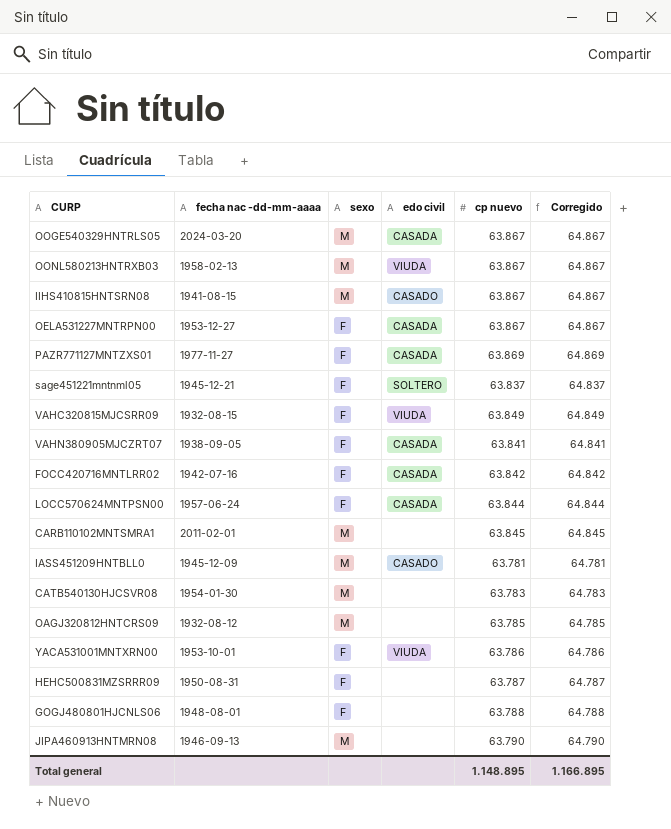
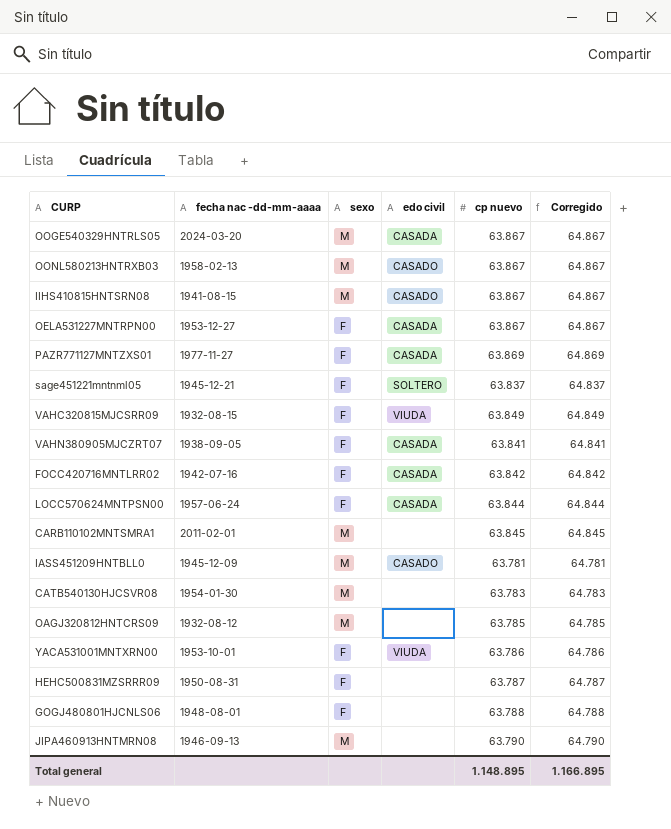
OONL580213HNTRXB03 | edo civil: VIUDA -> CASADO

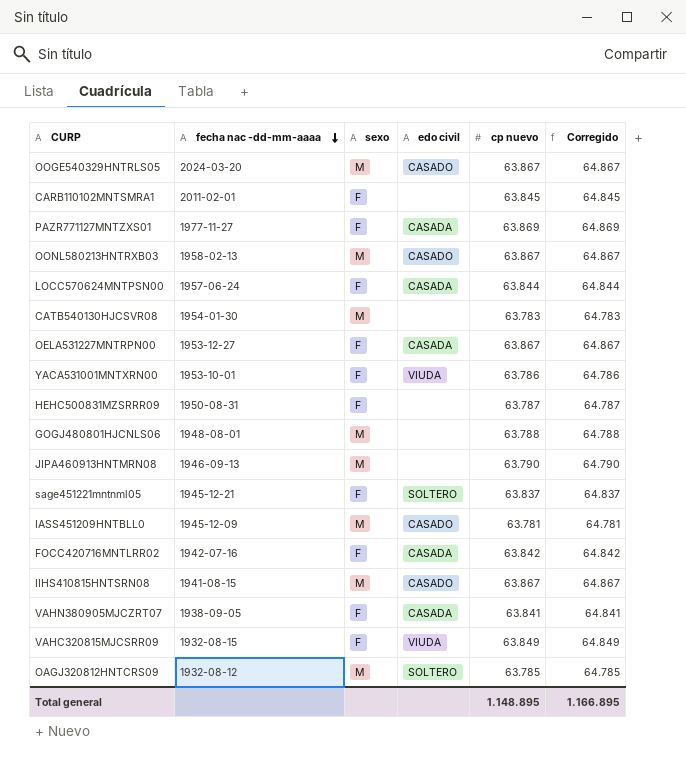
row order: none -> fecha nac -dd-mm-aaaa descending
OOGE540329HNTRLS05 | edo civil: CASADA -> CASADO
CARB110102MNTSMRA1 | sexo: M -> F
GOGJ480801HJCNLS06 | sexo: F -> M
OAGJ320812HNTCRS09 | edo civil: none -> SOLTERO

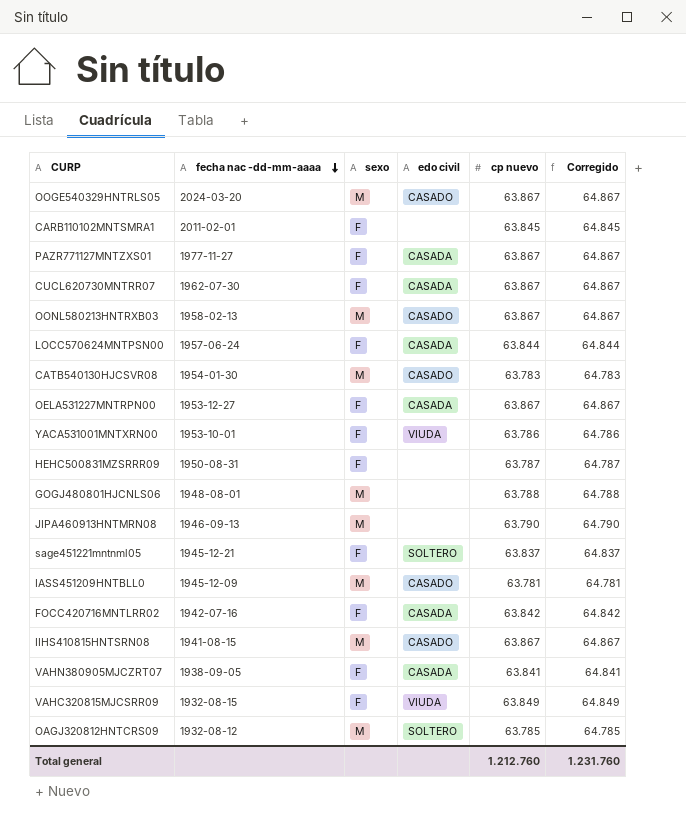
PAZR771127MNTZXS01 | cp nuevo: 63.869 -> 63.867
PAZR771127MNTZXS01 | Corregido: 64.869 -> 64.867
row CUCL620730MNTRR07: none -> 1962-07-30 | F | CASADA | 63.867 | 64.867
CATB540130HJCSVR08 | edo civil: none -> CASADO
Total general | cp nuevo: 1.148.895 -> 1.212.760
Total general | Corregido: 1.166.895 -> 1.231.760

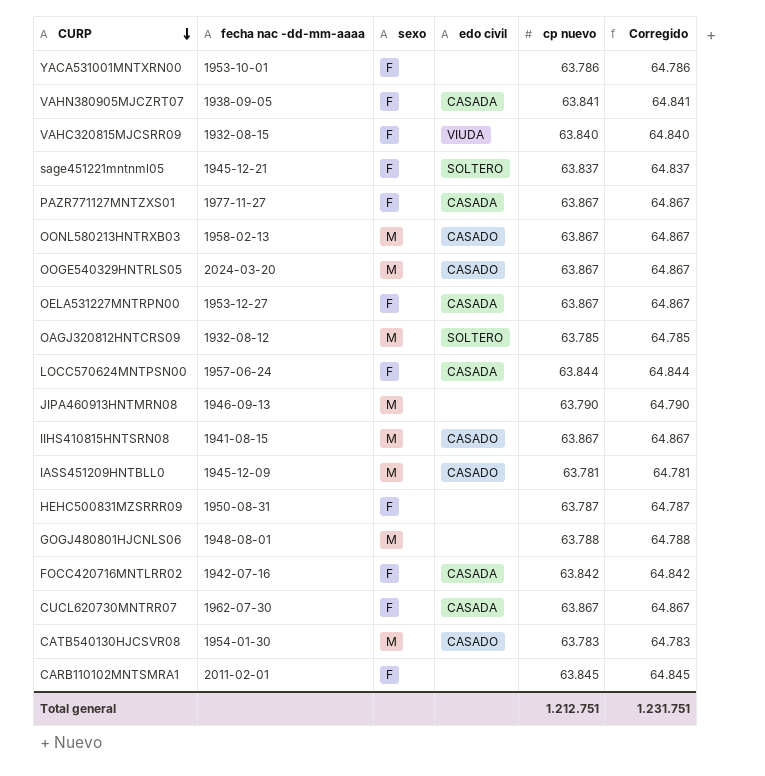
row order: fecha nac -dd-mm-aaaa descending -> CURP descending
YACA531001MNTXRN00 | edo civil: VIUDA -> none
VAHC320815MJCSRR09 | cp nuevo: 63.849 -> 63.840
VAHC320815MJCSRR09 | Corregido: 64.849 -> 64.840
Total general | cp nuevo: 1.212.760 -> 1.212.751
Total general | Corregido: 1.231.760 -> 1.231.751

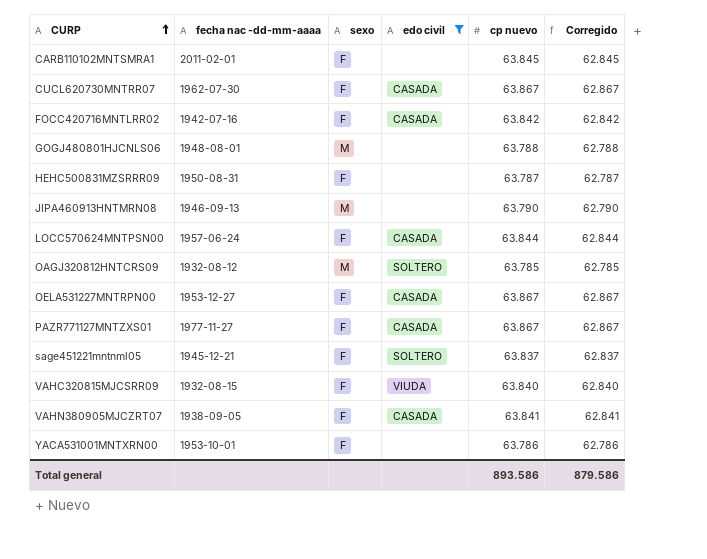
filter: none -> edo civil != CASADO
row order: CURP descending -> CURP ascending
column Corregido | formula: [cp nuevo] + 1000 -> [cp nuevo] - 1000
Total general | cp nuevo: 1.212.751 -> 893.586
Total general | Corregido: 1.231.751 -> 879.586

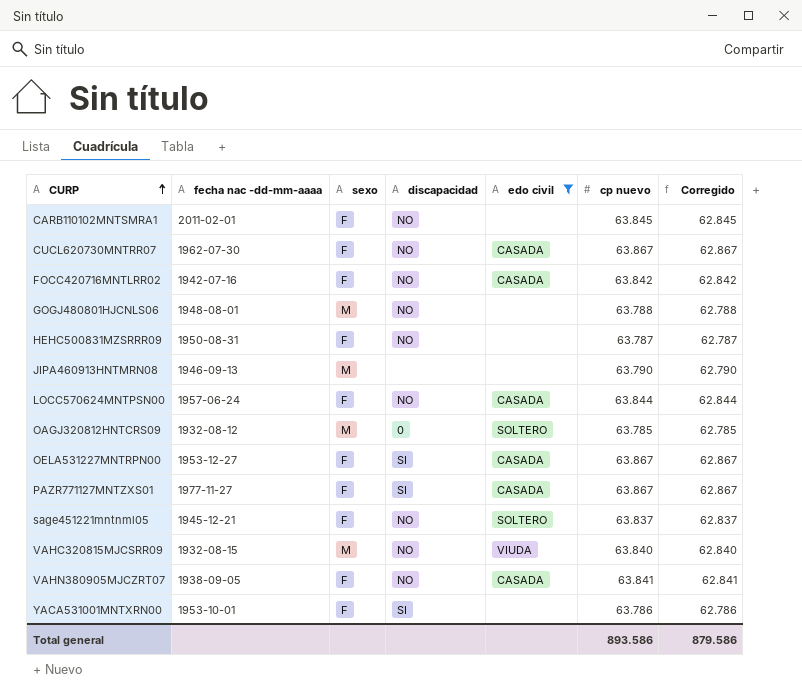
column discapacidad | position: none -> 4
VAHC320815MJCSRR09 | sexo: F -> M

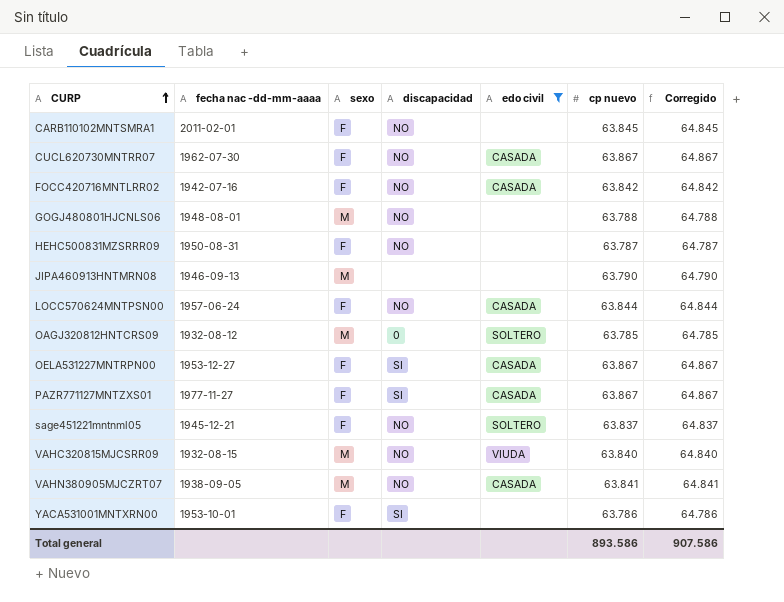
column Corregido | formula: [cp nuevo] - 1000 -> [cp nuevo] + 1000
VAHN380905MJCZRT07 | sexo: F -> M
Total general | Corregido: 879.586 -> 907.586

